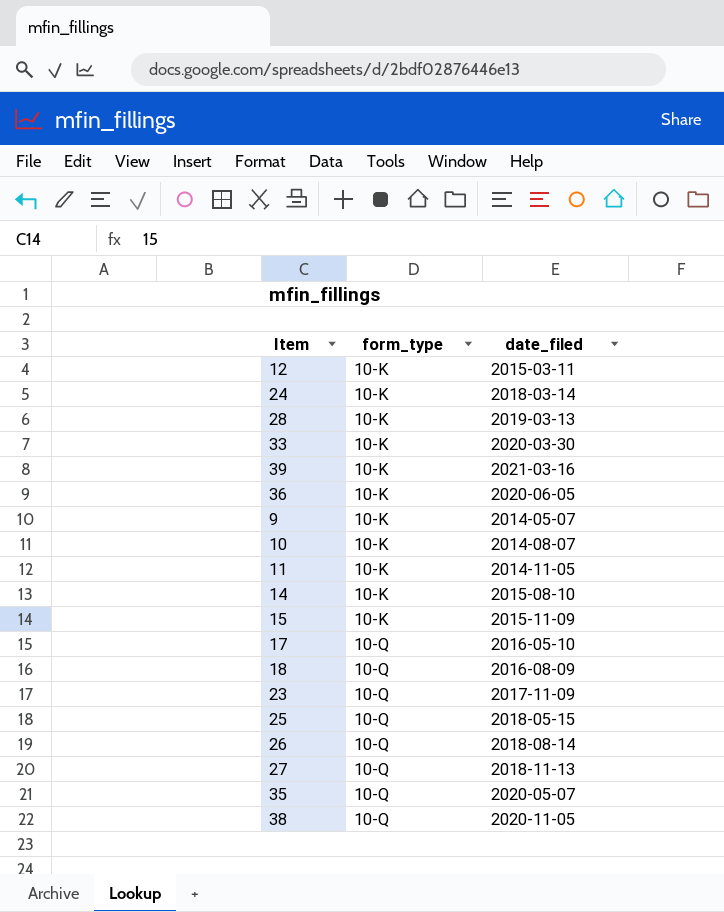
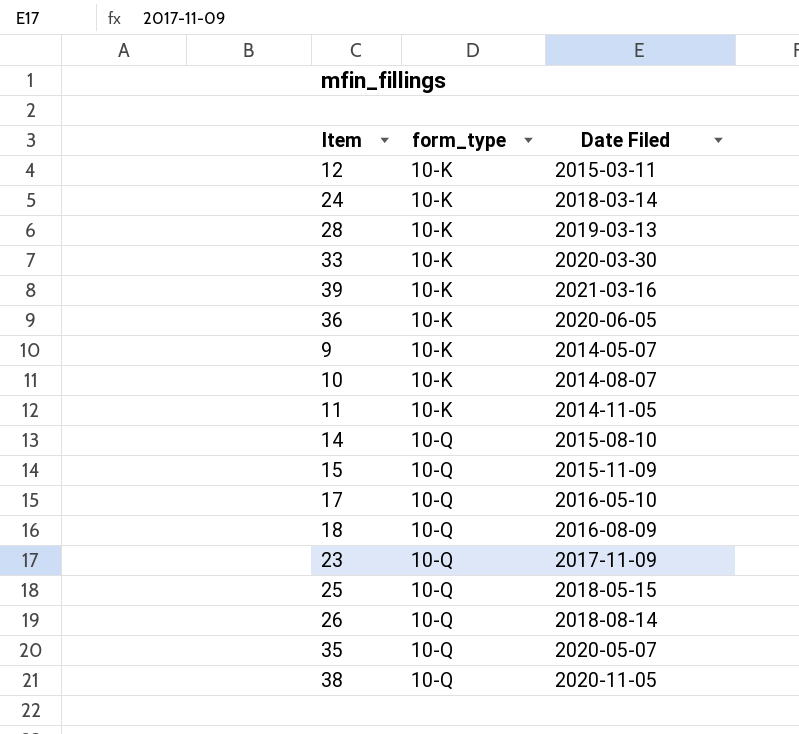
column name: date_filed -> Date Filed
row 27: 10-Q | 2018-11-13 -> none
14 | form_type: 10-K -> 10-Q
15 | form_type: 10-K -> 10-Q

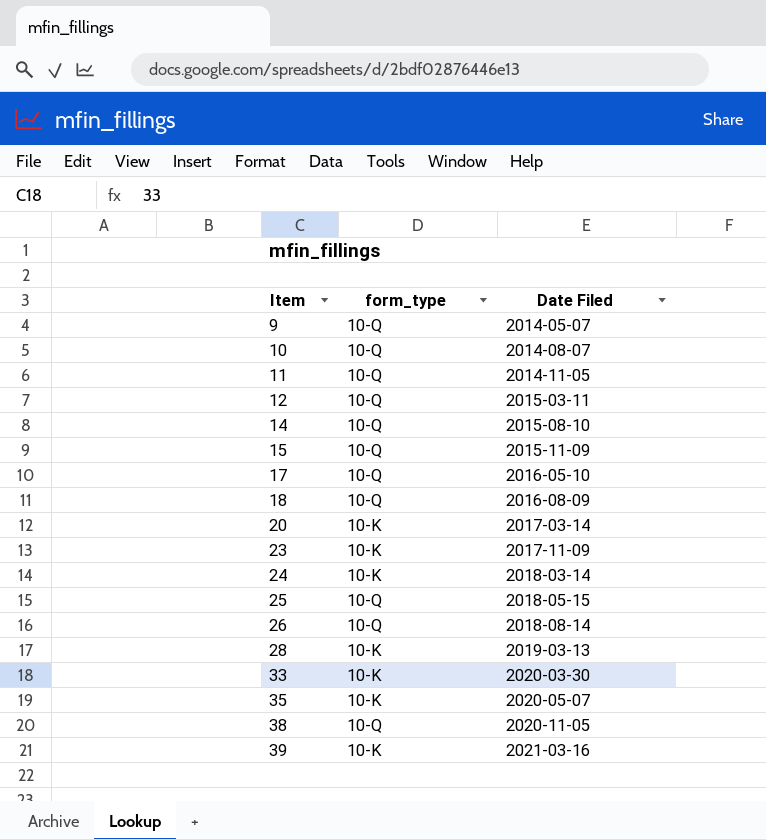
row order: form_type ascending -> Item ascending
row 36: 10-K | 2020-06-05 -> none
9 | form_type: 10-K -> 10-Q
10 | form_type: 10-K -> 10-Q
11 | form_type: 10-K -> 10-Q
12 | form_type: 10-K -> 10-Q
row 20: none -> 10-K | 2017-03-14
23 | form_type: 10-Q -> 10-K
35 | form_type: 10-Q -> 10-K

